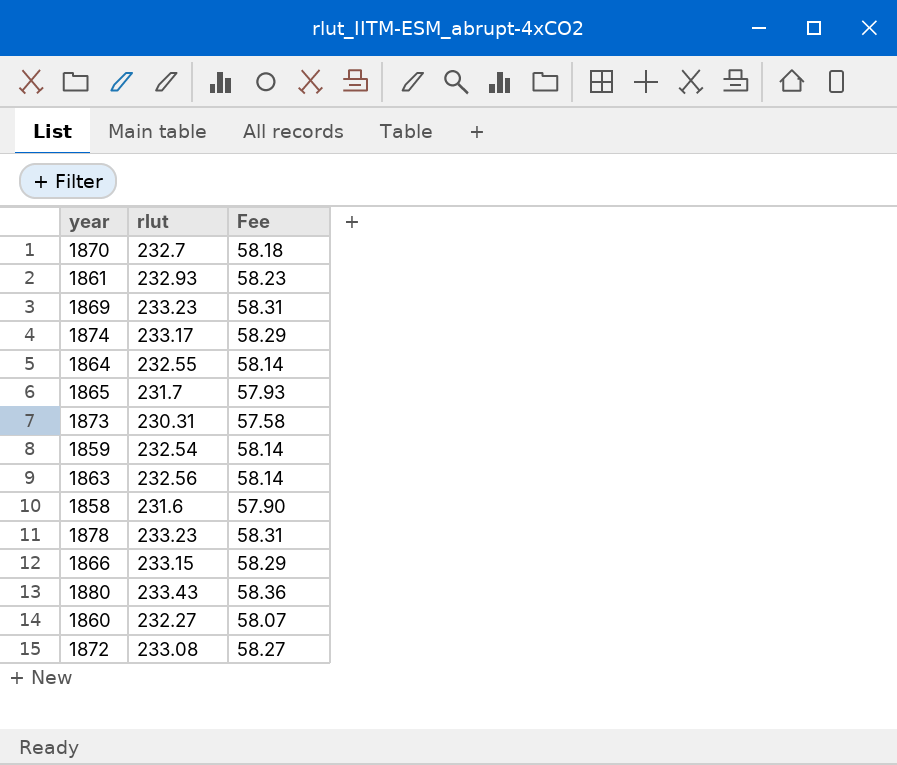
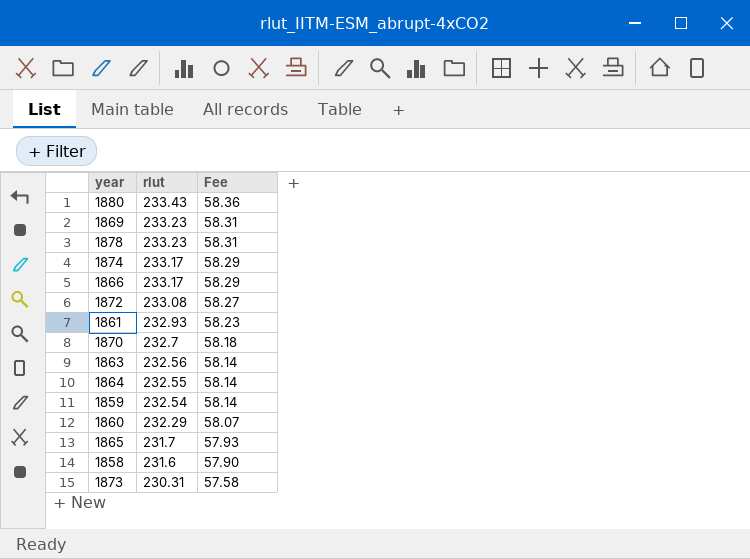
row order: none -> rlut descending
1866 | rlut: 233.15 -> 233.17
1860 | rlut: 232.27 -> 232.29

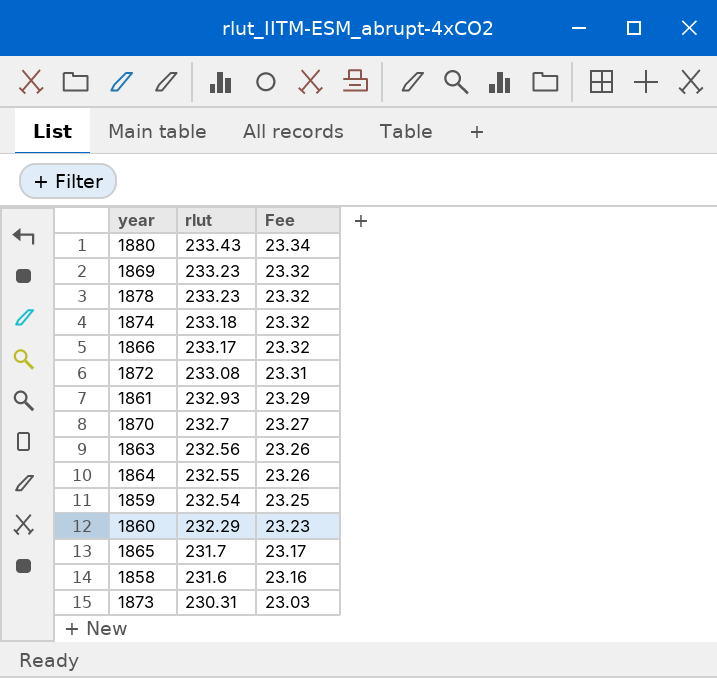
column Fee | formula: [rlut] * 0.25 -> [rlut] * 0.1
1874 | rlut: 233.17 -> 233.18

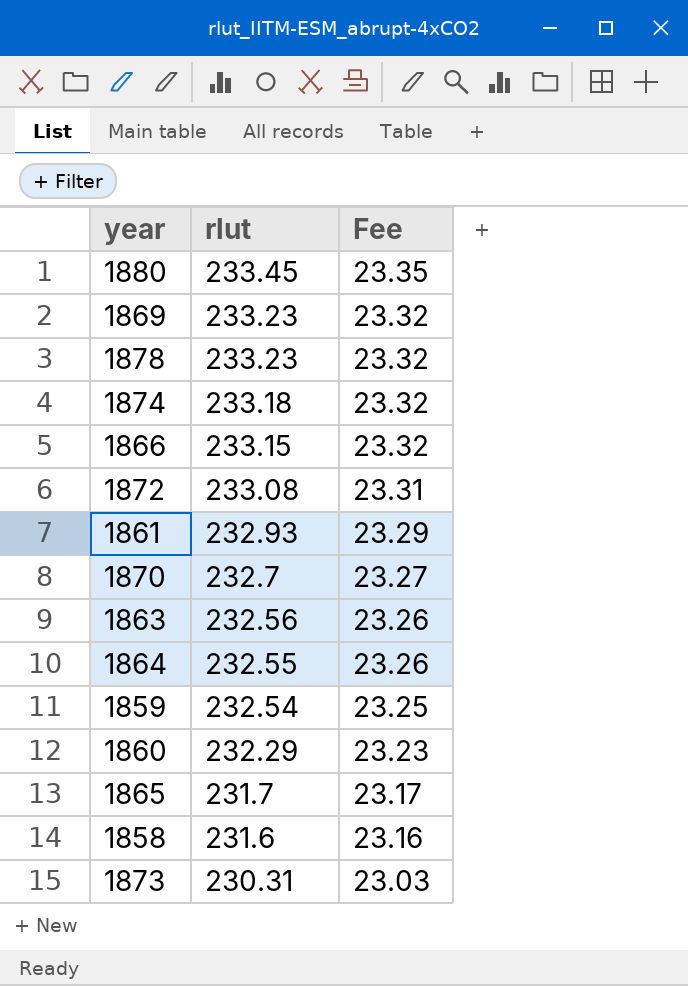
1880 | rlut: 233.43 -> 233.45
1880 | Fee: 23.34 -> 23.35
1866 | rlut: 233.17 -> 233.15

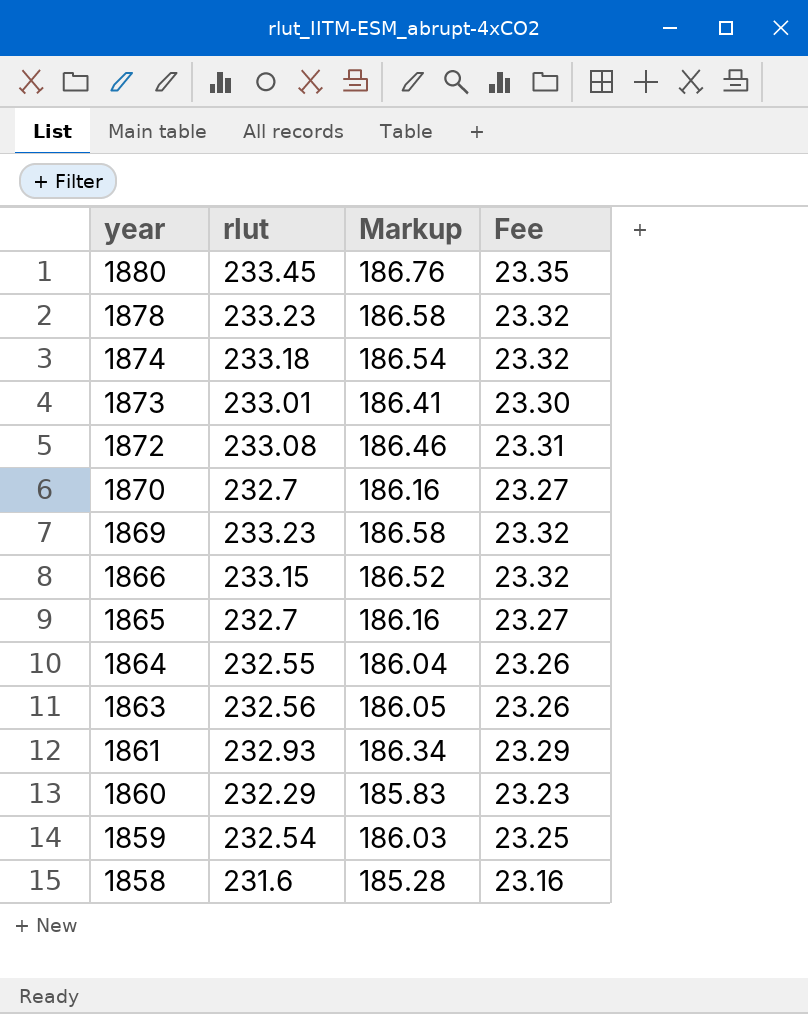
row order: rlut descending -> year descending
column Markup | formula: none -> [rlut] * 0.8
1873 | rlut: 230.31 -> 233.01
1873 | Fee: 23.03 -> 23.30
1865 | rlut: 231.7 -> 232.7
1865 | Fee: 23.17 -> 23.27

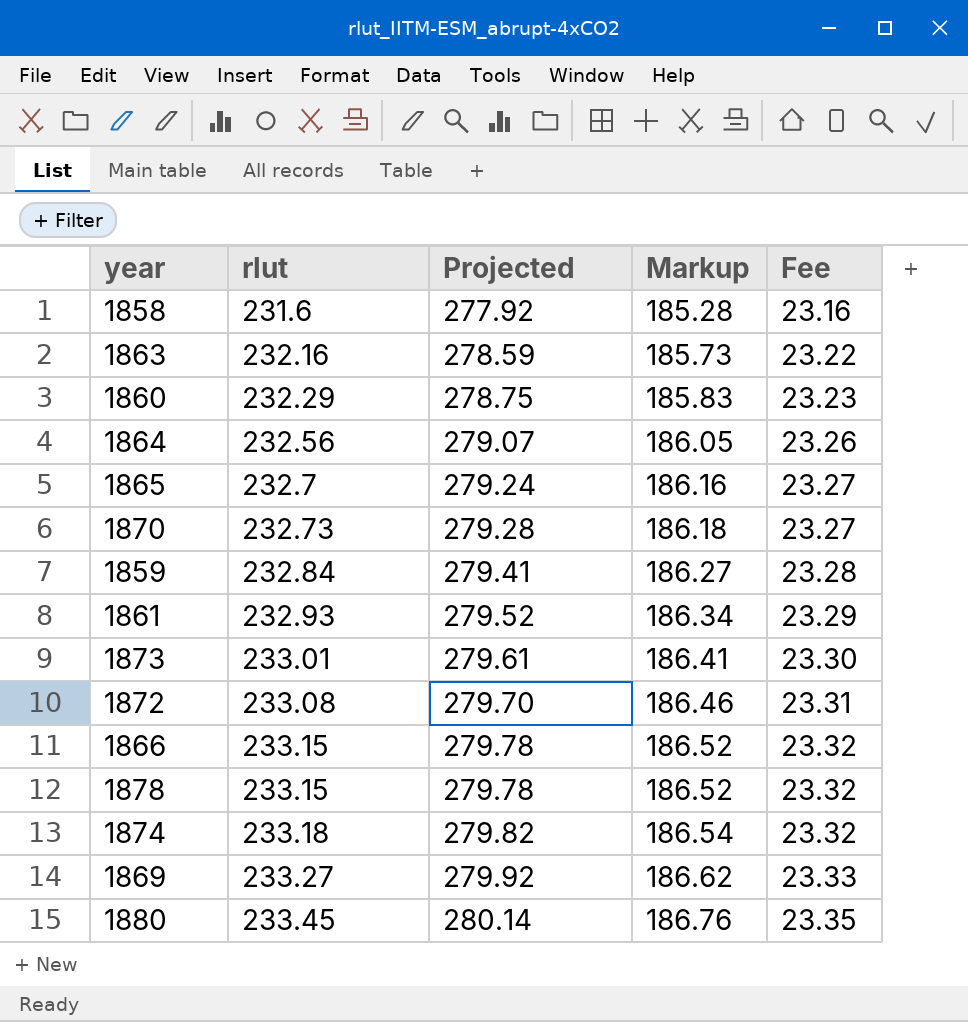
row order: year descending -> rlut ascending
column Projected | formula: none -> [rlut] * 1.2
1863 | rlut: 232.56 -> 232.16
1863 | Markup: 186.05 -> 185.73
1863 | Fee: 23.26 -> 23.22
1864 | rlut: 232.55 -> 232.56
1864 | Markup: 186.04 -> 186.05
1870 | rlut: 232.7 -> 232.73
1870 | Markup: 186.16 -> 186.18
1859 | rlut: 232.54 -> 232.84
1859 | Markup: 186.03 -> 186.27
1859 | Fee: 23.25 -> 23.28
1878 | rlut: 233.23 -> 233.15
1878 | Markup: 186.58 -> 186.52
1869 | rlut: 233.23 -> 233.27
1869 | Markup: 186.58 -> 186.62
1869 | Fee: 23.32 -> 23.33

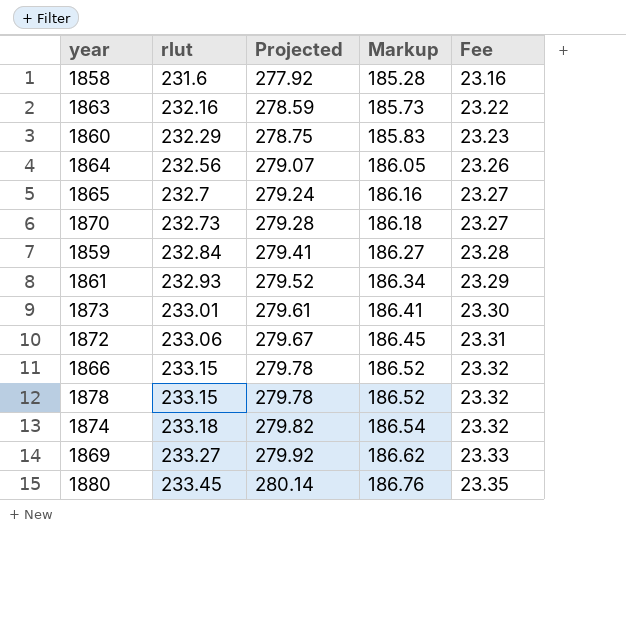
1872 | rlut: 233.08 -> 233.06
1872 | Projected: 279.70 -> 279.67
1872 | Markup: 186.46 -> 186.45

